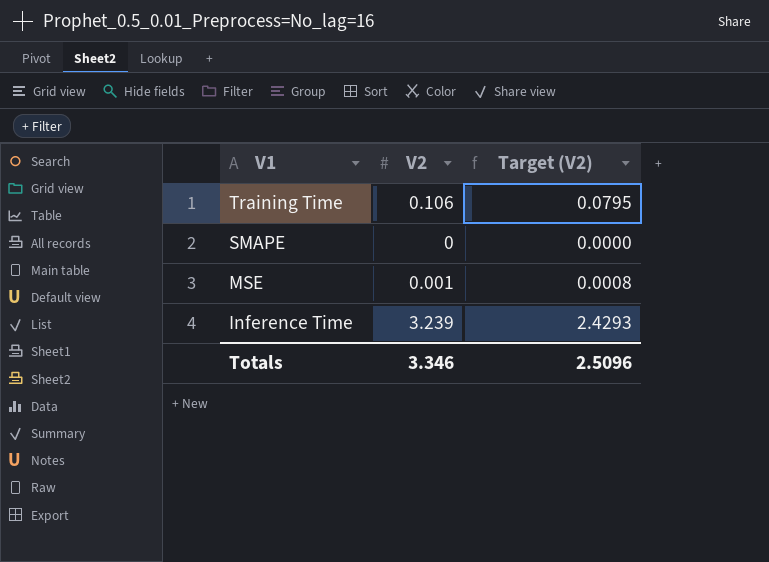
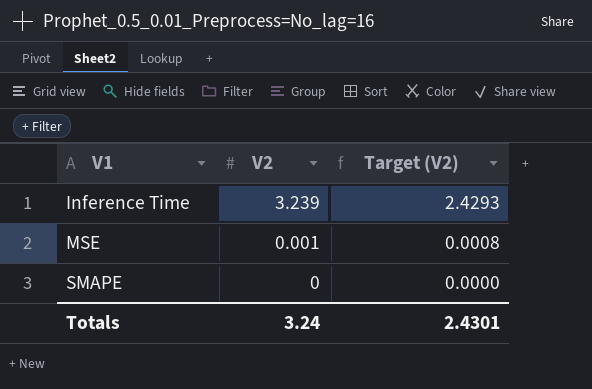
row order: V1 descending -> V1 ascending
row Training Time: 0.106 | 0.0795 -> none
Totals | V2: 3.346 -> 3.24
Totals | Target (V2): 2.5096 -> 2.4301

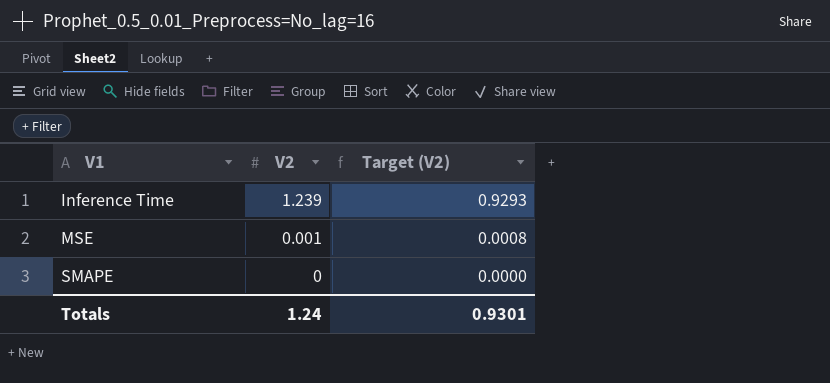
Inference Time | V2: 3.239 -> 1.239
Inference Time | Target (V2): 2.4293 -> 0.9293
Totals | V2: 3.24 -> 1.24
Totals | Target (V2): 2.4301 -> 0.9301

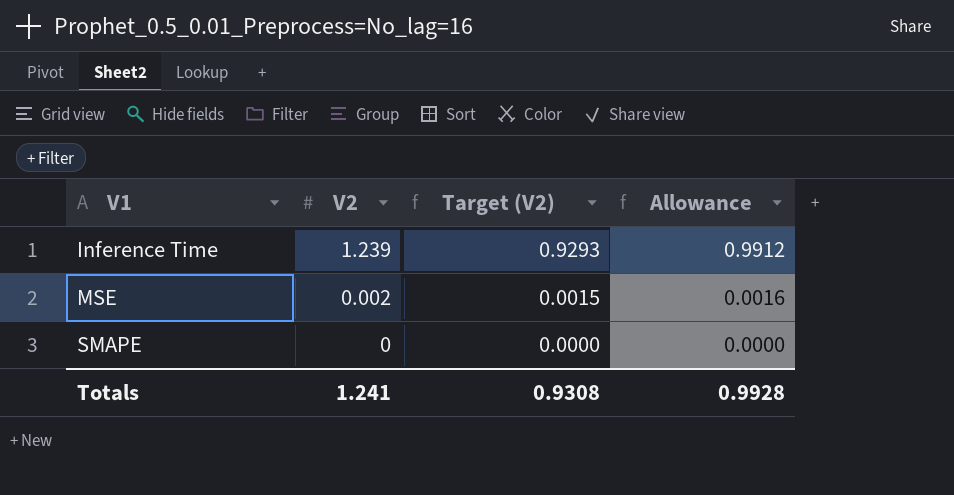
column Allowance | formula: none -> [V2] * 0.8
MSE | V2: 0.001 -> 0.002
MSE | Target (V2): 0.0008 -> 0.0015
Totals | V2: 1.24 -> 1.241
Totals | Target (V2): 0.9301 -> 0.9308

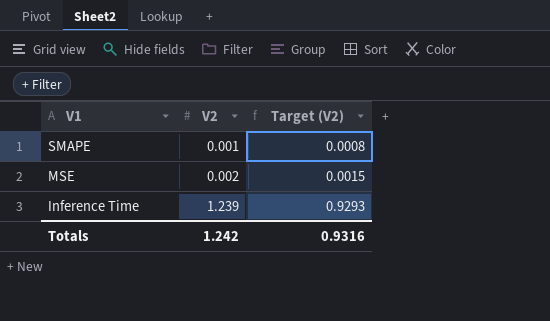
row order: V1 ascending -> V1 descending
column Allowance | formula: [V2] * 0.8 -> none
SMAPE | V2: 0 -> 0.001
SMAPE | Target (V2): 0.0000 -> 0.0008
Totals | V2: 1.241 -> 1.242
Totals | Target (V2): 0.9308 -> 0.9316

